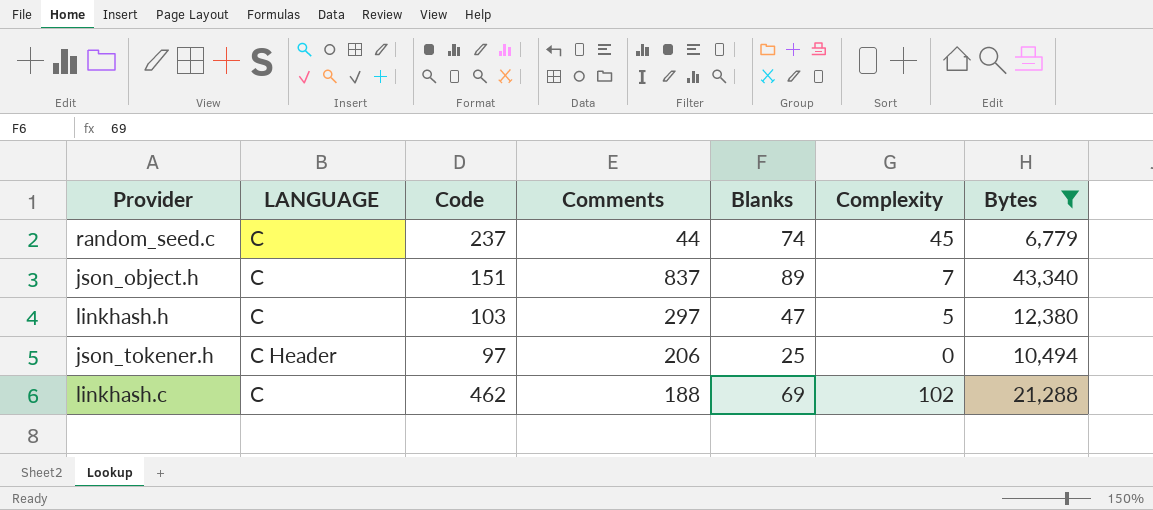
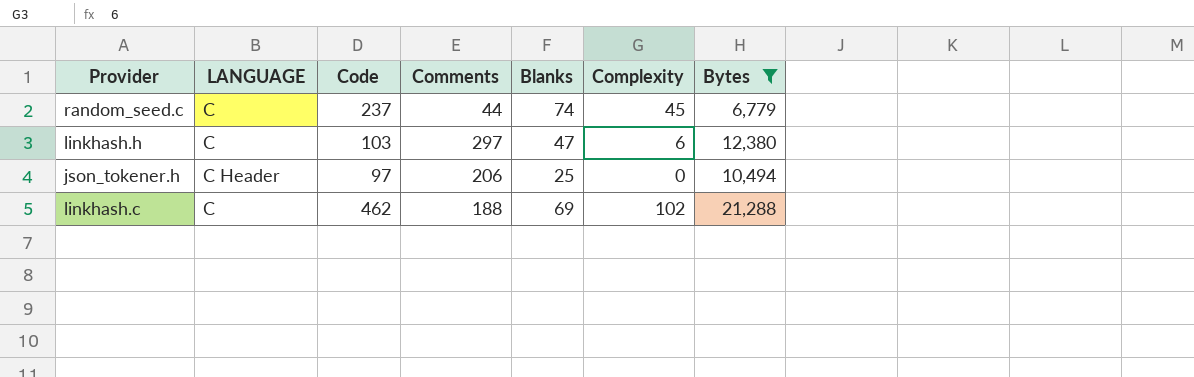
row json_object.h: C | 151 | 837 | 89 | 7 | 43,340 -> none
linkhash.h | Complexity: 5 -> 6

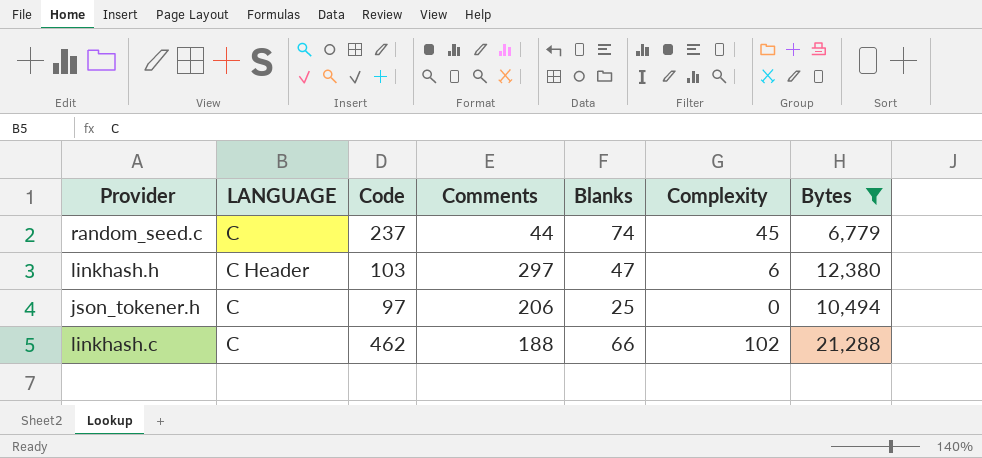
linkhash.h | LANGUAGE: C -> C Header
json_tokener.h | LANGUAGE: C Header -> C
linkhash.c | Blanks: 69 -> 66

